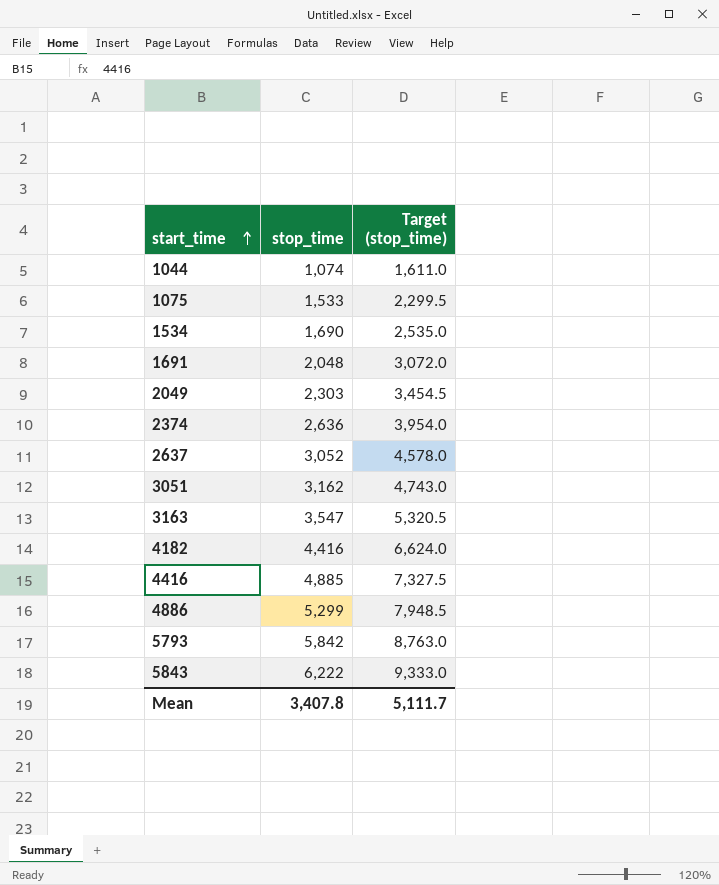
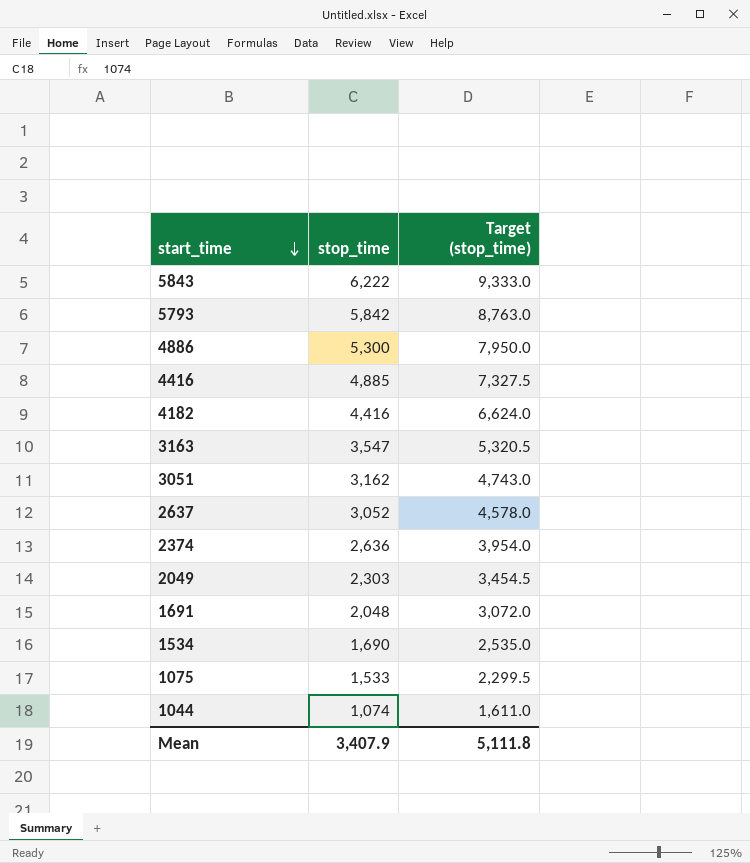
row order: start_time ascending -> start_time descending
4886 | stop_time: 5,299 -> 5,300
4886 | Target (stop_time): 7,948.5 -> 7,950.0
Mean | stop_time: 3,407.8 -> 3,407.9
Mean | Target (stop_time): 5,111.7 -> 5,111.8

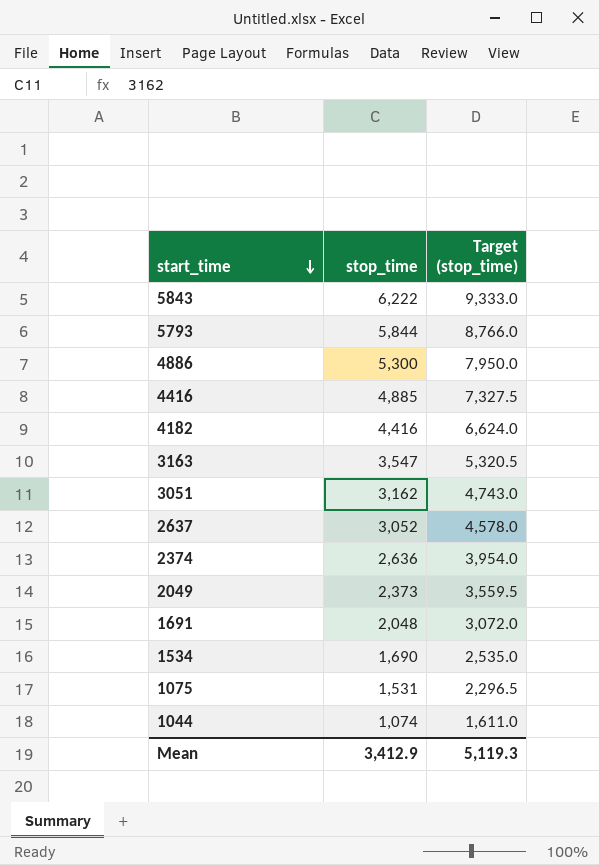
5793 | stop_time: 5,842 -> 5,844
5793 | Target (stop_time): 8,763.0 -> 8,766.0
2049 | stop_time: 2,303 -> 2,373
2049 | Target (stop_time): 3,454.5 -> 3,559.5
1075 | stop_time: 1,533 -> 1,531
1075 | Target (stop_time): 2,299.5 -> 2,296.5
Mean | stop_time: 3,407.9 -> 3,412.9
Mean | Target (stop_time): 5,111.8 -> 5,119.3

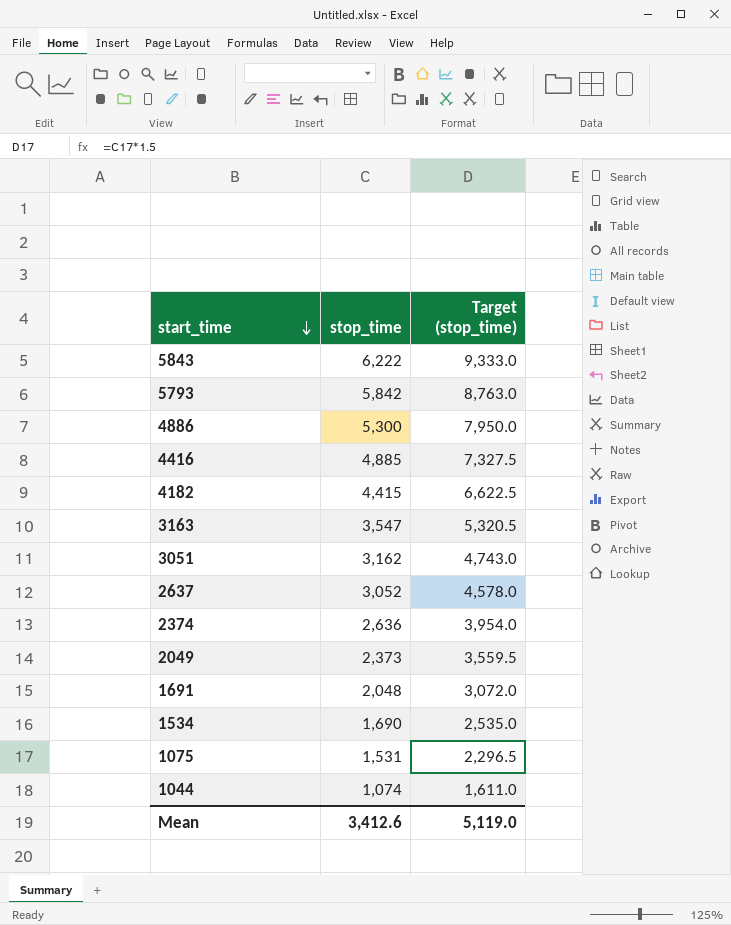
5793 | stop_time: 5,844 -> 5,842
5793 | Target (stop_time): 8,766.0 -> 8,763.0
4182 | stop_time: 4,416 -> 4,415
4182 | Target (stop_time): 6,624.0 -> 6,622.5
Mean | stop_time: 3,412.9 -> 3,412.6
Mean | Target (stop_time): 5,119.3 -> 5,119.0

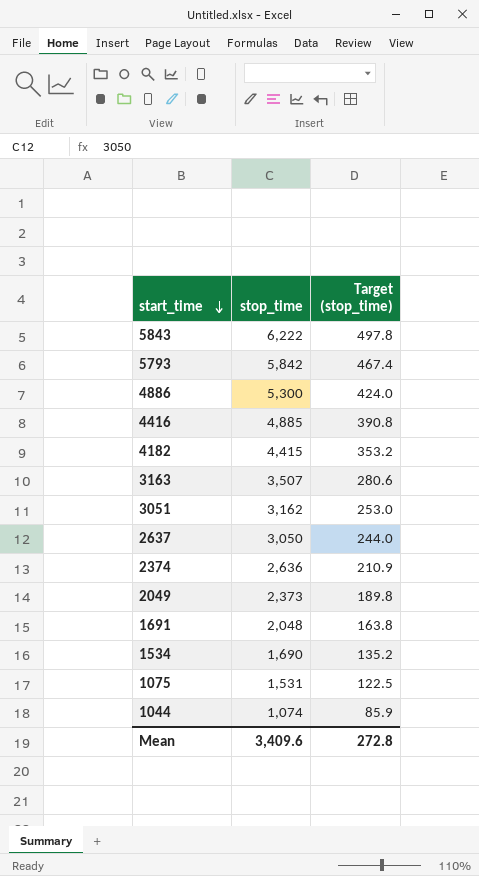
column Target (stop_time) | formula: [stop_time] * 1.5 -> [stop_time] * 0.08
3163 | stop_time: 3,547 -> 3,507
2637 | stop_time: 3,052 -> 3,050
Mean | stop_time: 3,412.6 -> 3,409.6
Mean | Target (stop_time): 5,119.0 -> 272.8

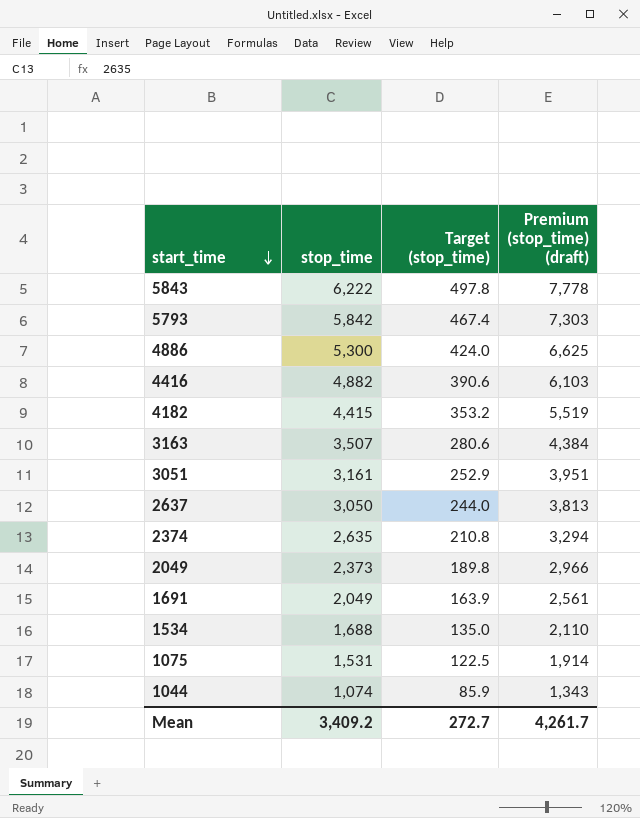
column Premium (stop_time) (draft) | formula: none -> [stop_time] * 1.25
4416 | stop_time: 4,885 -> 4,882
4416 | Target (stop_time): 390.8 -> 390.6
3051 | stop_time: 3,162 -> 3,161
3051 | Target (stop_time): 253.0 -> 252.9
2374 | stop_time: 2,636 -> 2,635
2374 | Target (stop_time): 210.9 -> 210.8
1691 | stop_time: 2,048 -> 2,049
1691 | Target (stop_time): 163.8 -> 163.9
1534 | stop_time: 1,690 -> 1,688
1534 | Target (stop_time): 135.2 -> 135.0
Mean | stop_time: 3,409.6 -> 3,409.2
Mean | Target (stop_time): 272.8 -> 272.7

